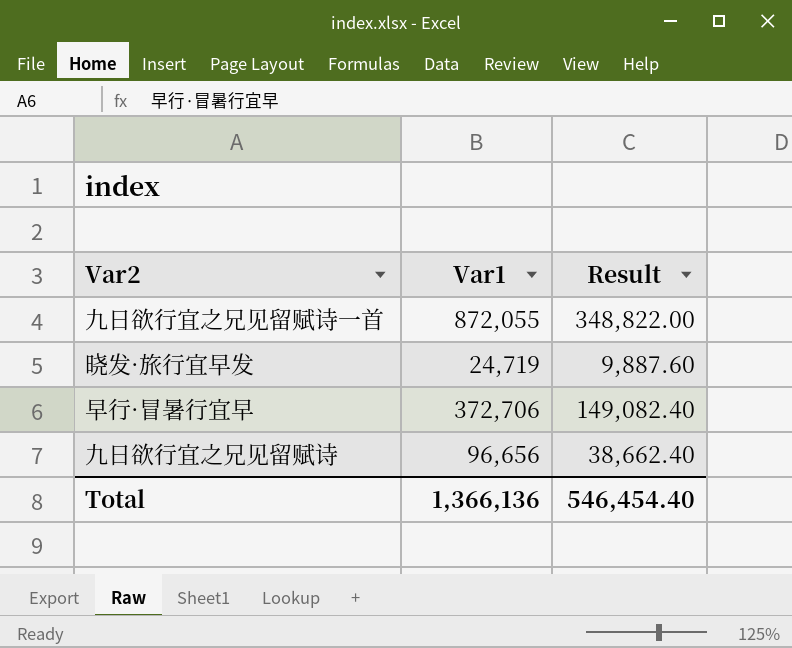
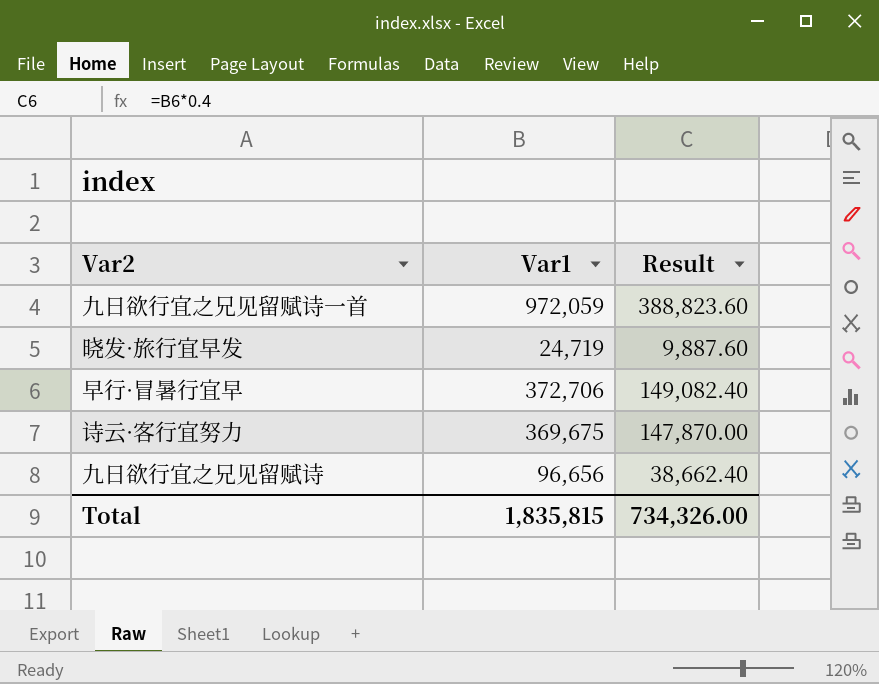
九日欲行宜之兄见留赋诗一首 | Var1: 872,055 -> 972,059
九日欲行宜之兄见留赋诗一首 | Result: 348,822.00 -> 388,823.60
row 诗云·客行宜努力: none -> 369,675 | 147,870.00
Total | Var1: 1,366,136 -> 1,835,815
Total | Result: 546,454.40 -> 734,326.00

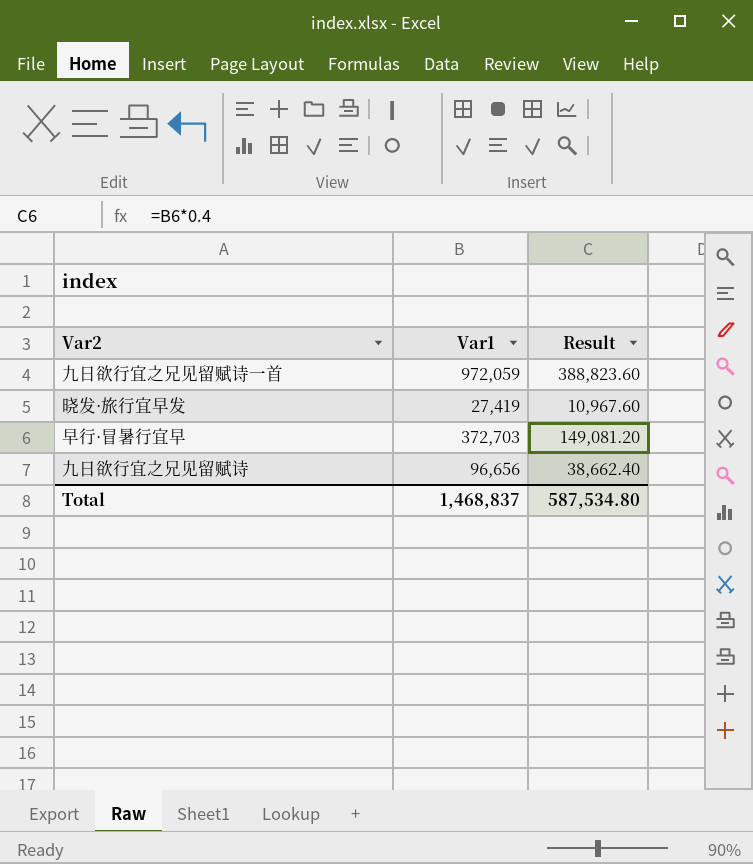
row 诗云·客行宜努力: 369,675 | 147,870.00 -> none
晓发·旅行宜早发 | Var1: 24,719 -> 27,419
晓发·旅行宜早发 | Result: 9,887.60 -> 10,967.60
早行·冒暑行宜早 | Var1: 372,706 -> 372,703
早行·冒暑行宜早 | Result: 149,082.40 -> 149,081.20
Total | Var1: 1,835,815 -> 1,468,837
Total | Result: 734,326.00 -> 587,534.80

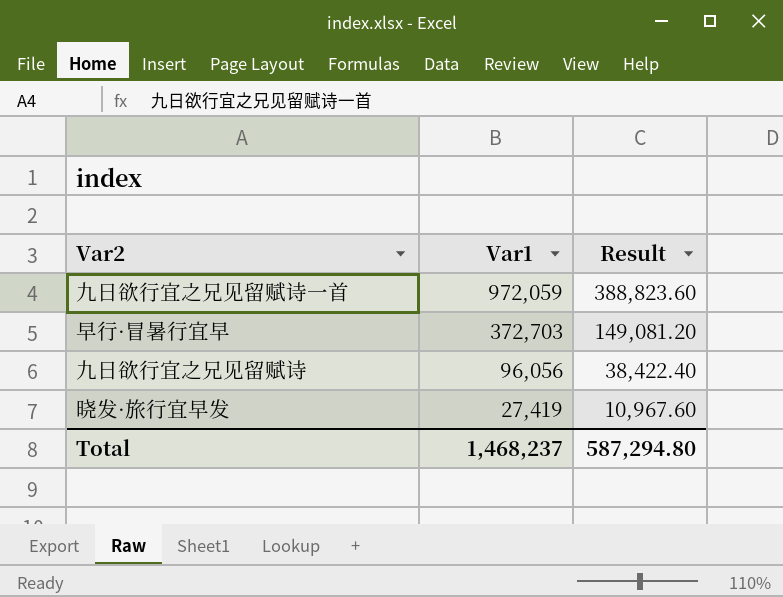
row order: none -> Var1 descending
九日欲行宜之兄见留赋诗 | Var1: 96,656 -> 96,056
九日欲行宜之兄见留赋诗 | Result: 38,662.40 -> 38,422.40
Total | Var1: 1,468,837 -> 1,468,237
Total | Result: 587,534.80 -> 587,294.80

